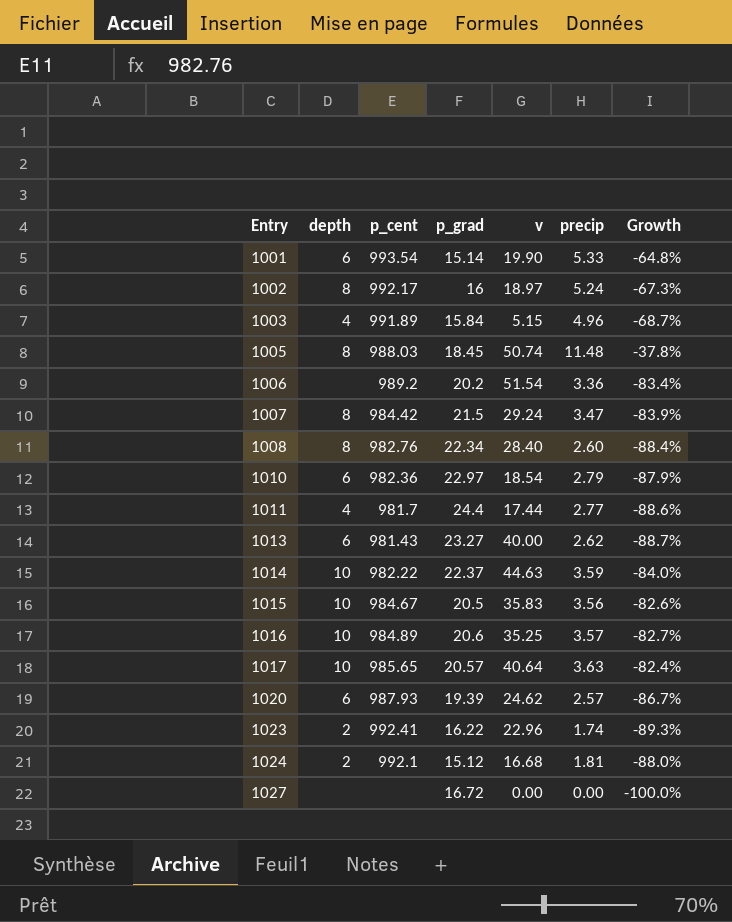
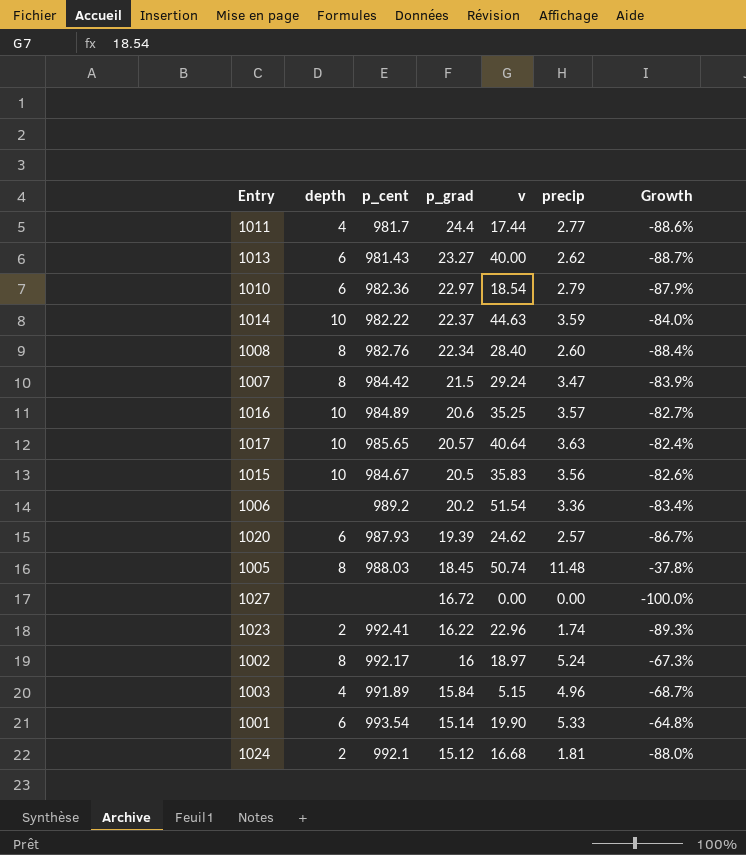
row order: Entry ascending -> p_grad descending

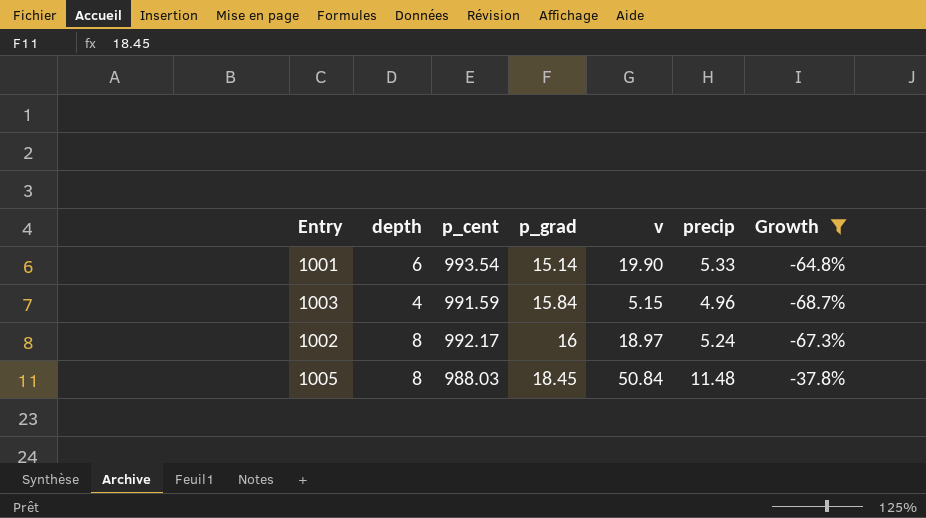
filter: none -> Growth >= -68.7%
row order: p_grad descending -> p_grad ascending
1003 | p_cent: 991.89 -> 991.59
1005 | v: 50.74 -> 50.84

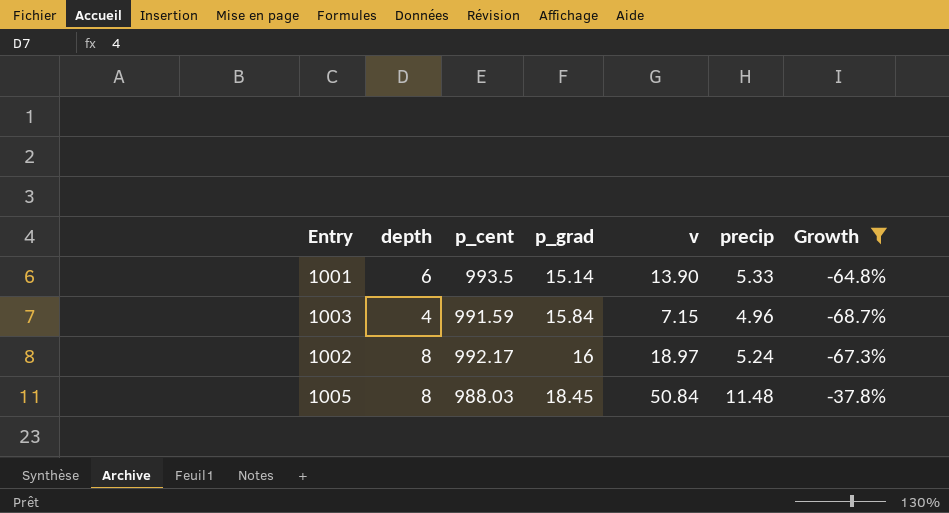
1001 | p_cent: 993.54 -> 993.5
1001 | v: 19.90 -> 13.90
1003 | v: 5.15 -> 7.15

